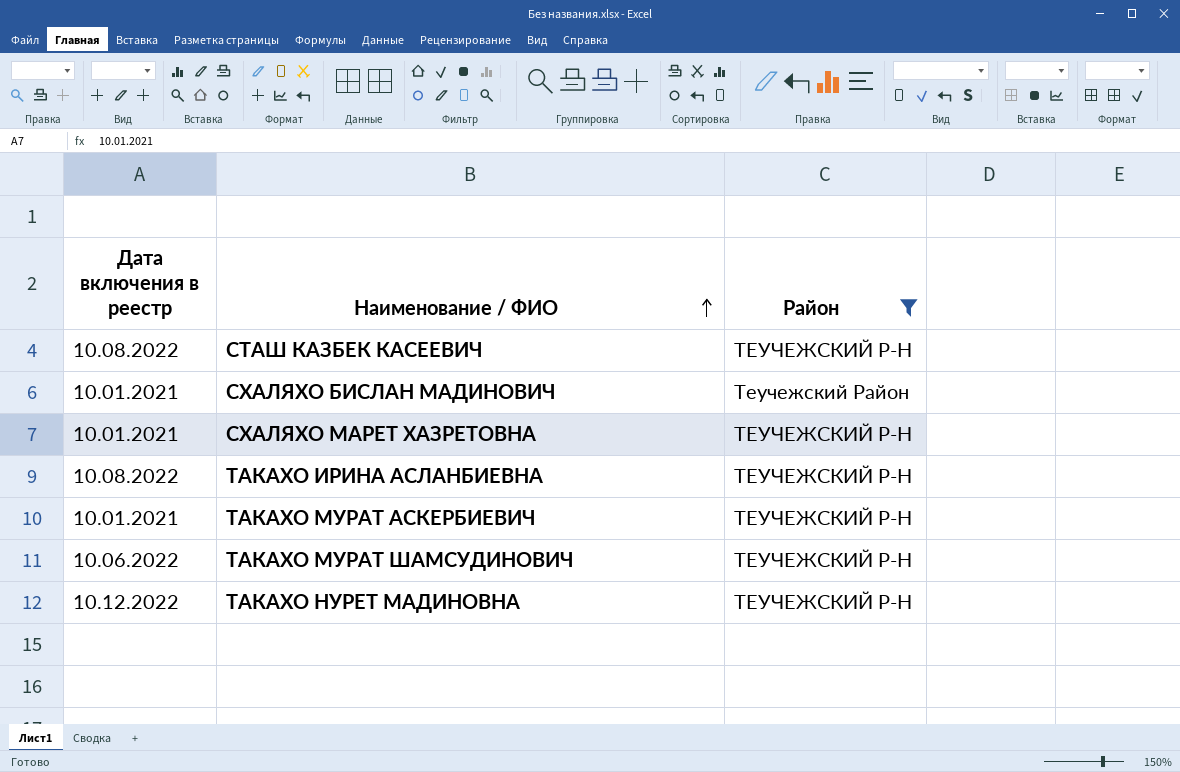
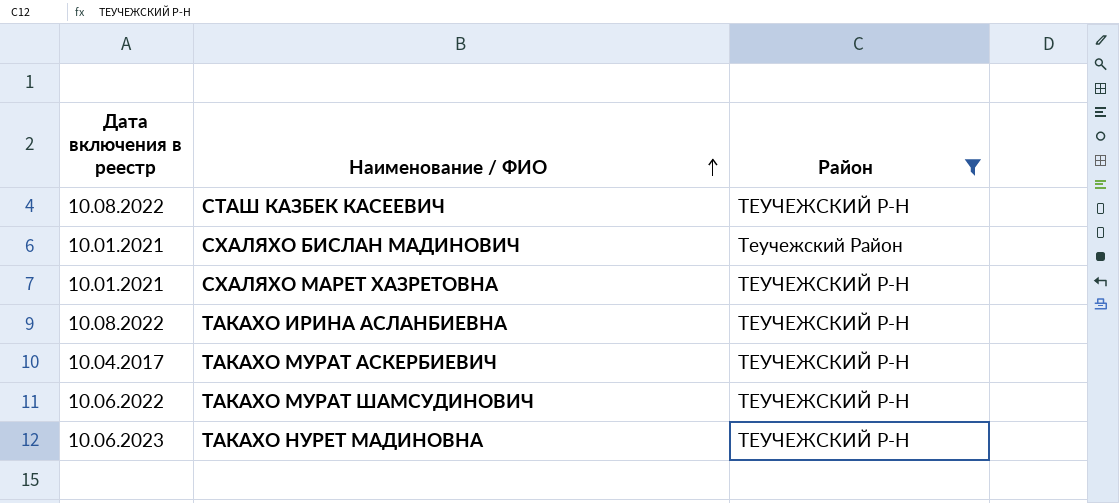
ТАКАХО МУРАТ АСКЕРБИЕВИЧ | Дата включения в реестр: 10.01.2021 -> 10.04.2017
ТАКАХО НУРЕТ МАДИНОВНА | Дата включения в реестр: 10.12.2022 -> 10.06.2023

